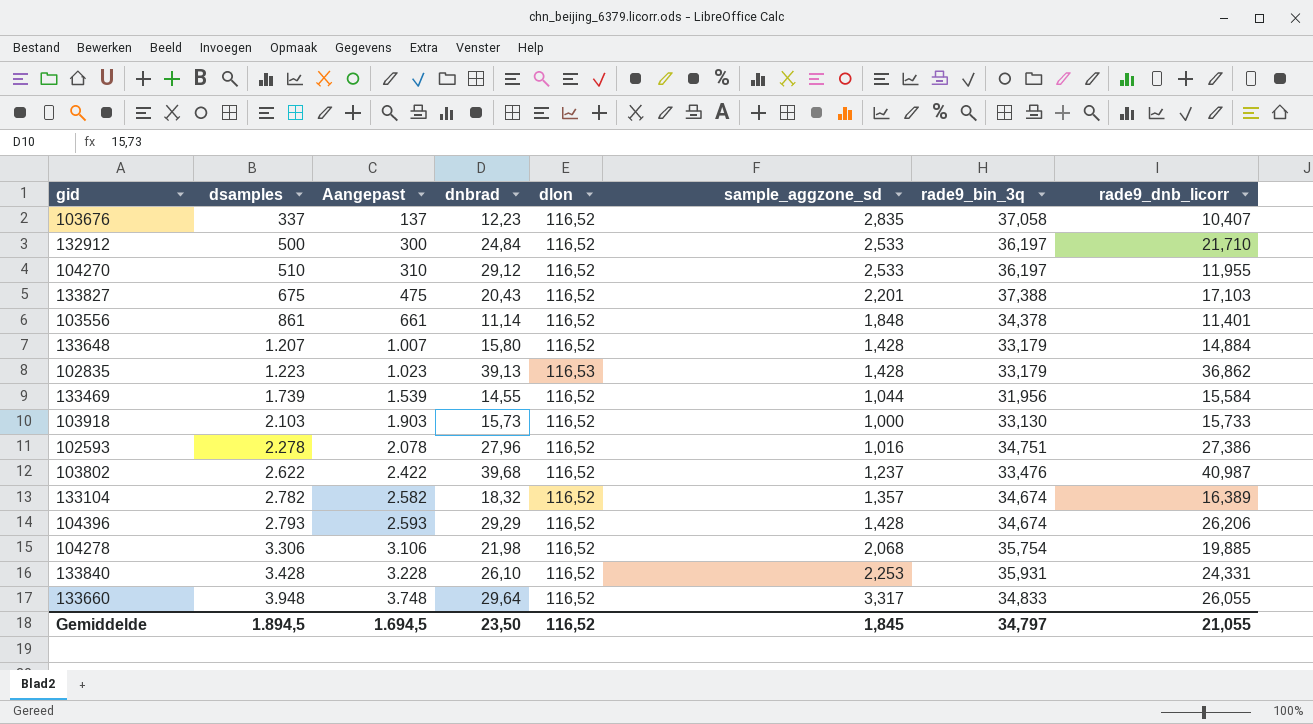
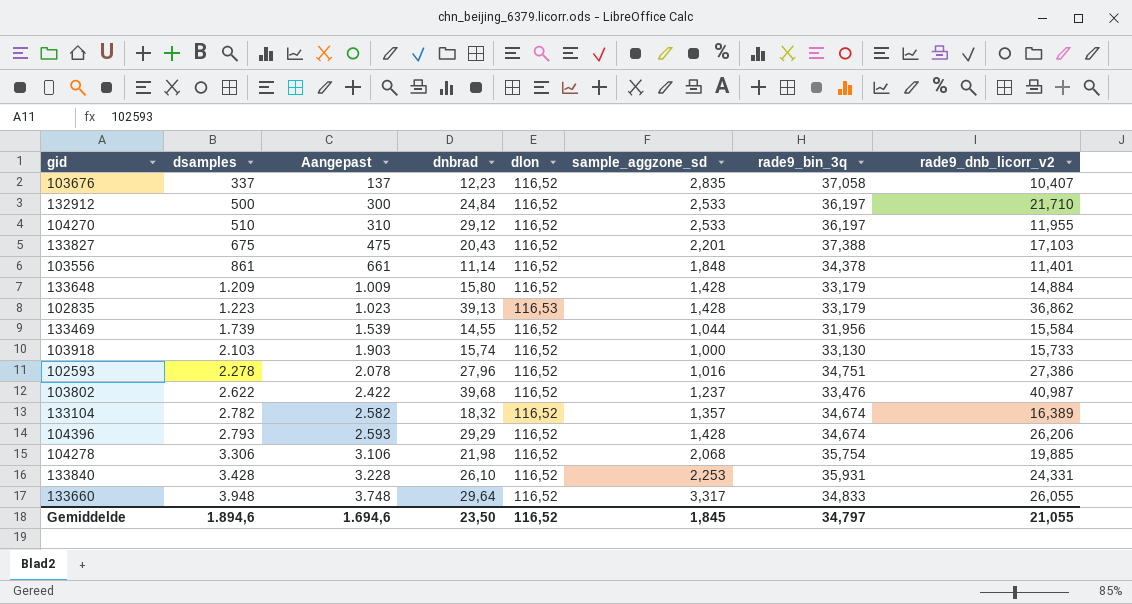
column name: rade9_dnb_licorr -> rade9_dnb_licorr_v2
133648 | dsamples: 1.207 -> 1.209
133648 | Aangepast: 1.007 -> 1.009
103918 | dnbrad: 15,73 -> 15,74
Gemiddelde | dsamples: 1.894,5 -> 1.894,6
Gemiddelde | Aangepast: 1.694,5 -> 1.694,6

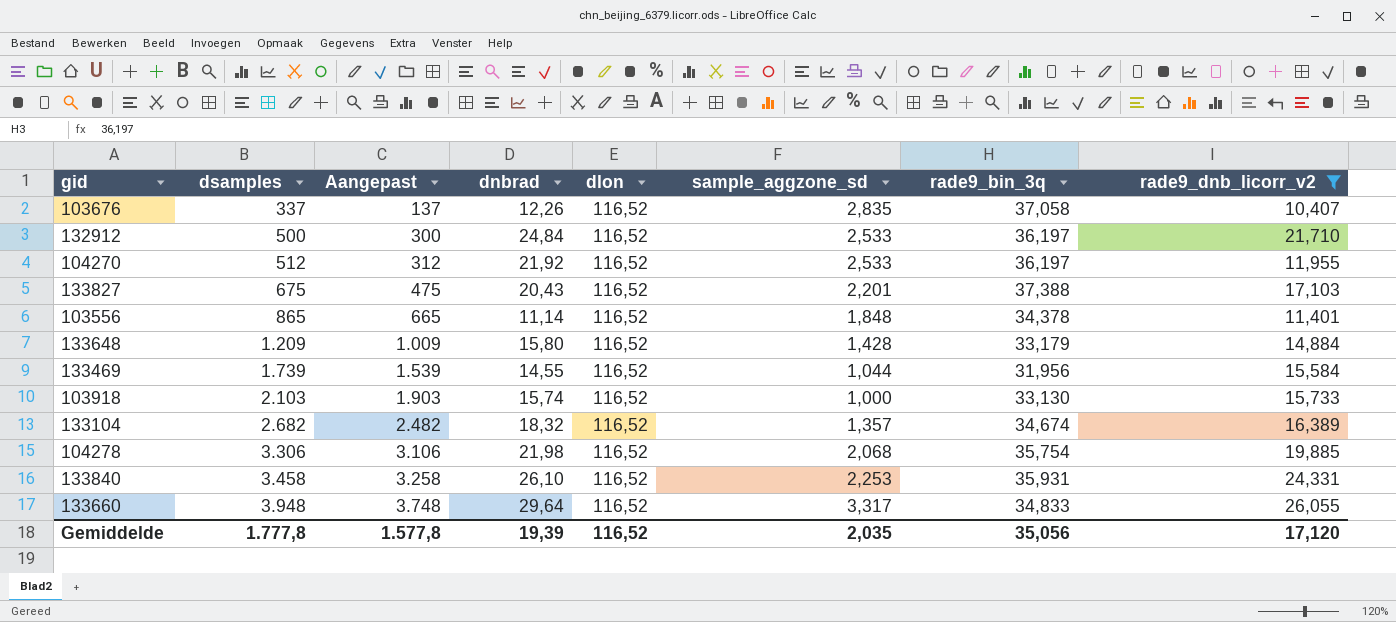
filter: none -> rade9_dnb_licorr_v2 <= 26,055
103676 | dnbrad: 12,23 -> 12,26
104270 | dsamples: 510 -> 512
104270 | Aangepast: 310 -> 312
104270 | dnbrad: 29,12 -> 21,92
103556 | dsamples: 861 -> 865
103556 | Aangepast: 661 -> 665
133104 | dsamples: 2.782 -> 2.682
133104 | Aangepast: 2.582 -> 2.482
133840 | dsamples: 3.428 -> 3.458
133840 | Aangepast: 3.228 -> 3.258
Gemiddelde | dsamples: 1.894,6 -> 1.777,8
Gemiddelde | Aangepast: 1.694,6 -> 1.577,8
Gemiddelde | dnbrad: 23,50 -> 19,39
Gemiddelde | sample_aggzone_sd: 1,845 -> 2,035
Gemiddelde | rade9_bin_3q: 34,797 -> 35,056
Gemiddelde | rade9_dnb_licorr_v2: 21,055 -> 17,120

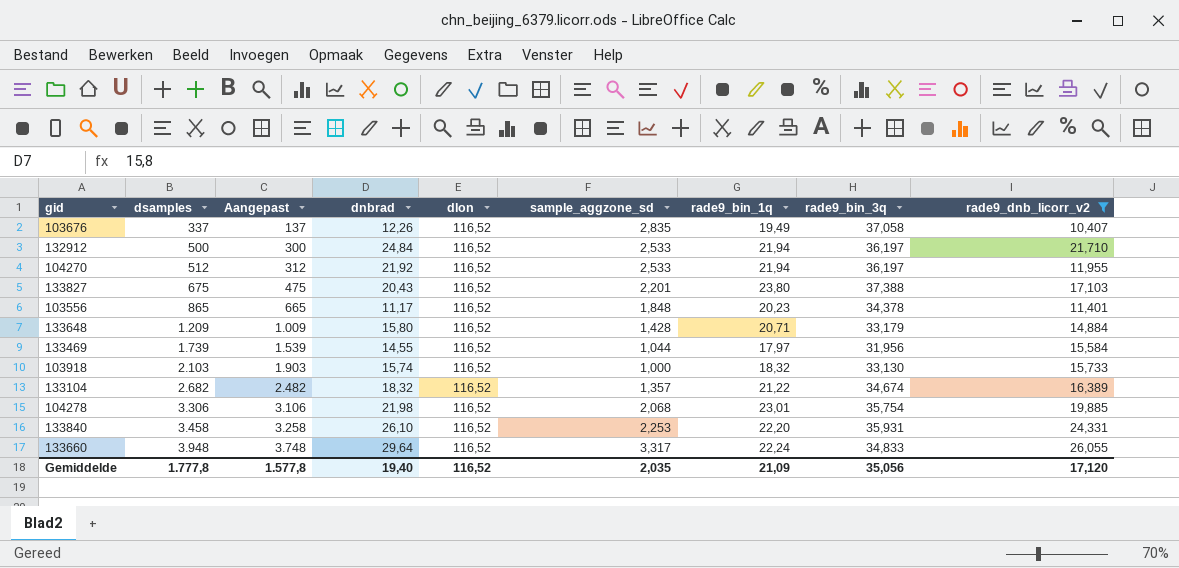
column rade9_bin_1q | position: none -> 7
103556 | dnbrad: 11,14 -> 11,17
Gemiddelde | dnbrad: 19,39 -> 19,40

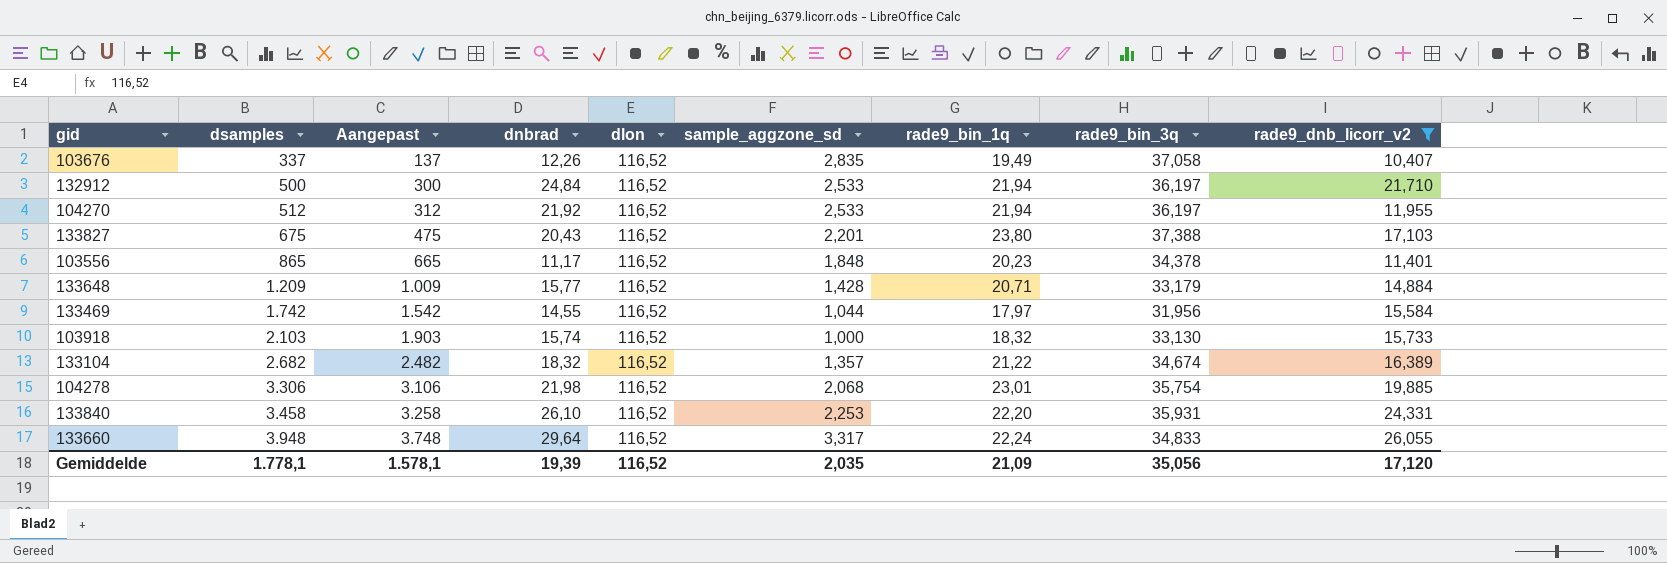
133648 | dnbrad: 15,80 -> 15,77
133469 | dsamples: 1.739 -> 1.742
133469 | Aangepast: 1.539 -> 1.542
Gemiddelde | dsamples: 1.777,8 -> 1.778,1
Gemiddelde | Aangepast: 1.577,8 -> 1.578,1
Gemiddelde | dnbrad: 19,40 -> 19,39

